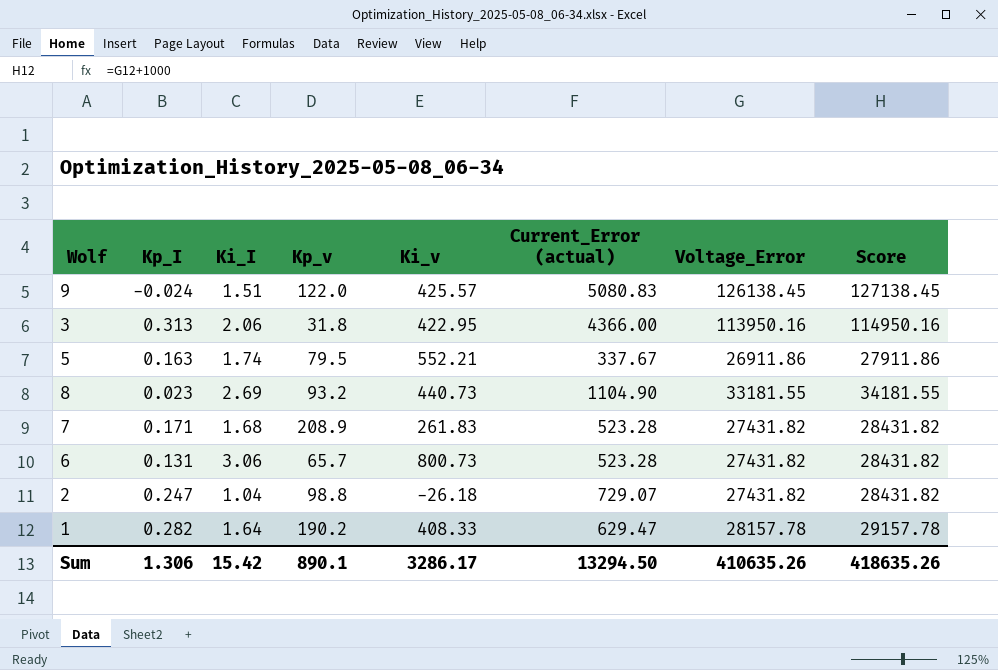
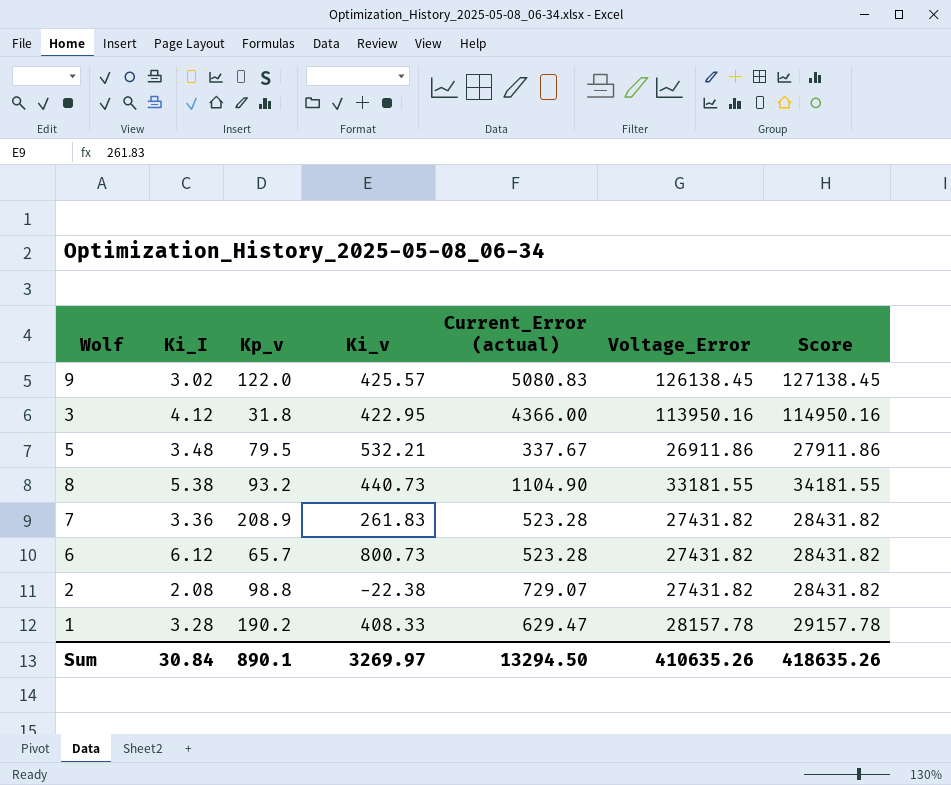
column Kp_I | position: 2 -> none
9 | Ki_I: 1.51 -> 3.02
3 | Ki_I: 2.06 -> 4.12
5 | Ki_I: 1.74 -> 3.48
5 | Ki_v: 552.21 -> 532.21
8 | Ki_I: 2.69 -> 5.38
7 | Ki_I: 1.68 -> 3.36
6 | Ki_I: 3.06 -> 6.12
2 | Ki_I: 1.04 -> 2.08
2 | Ki_v: -26.18 -> -22.38
1 | Ki_I: 1.64 -> 3.28
Sum | Ki_I: 15.42 -> 30.84
Sum | Ki_v: 3286.17 -> 3269.97

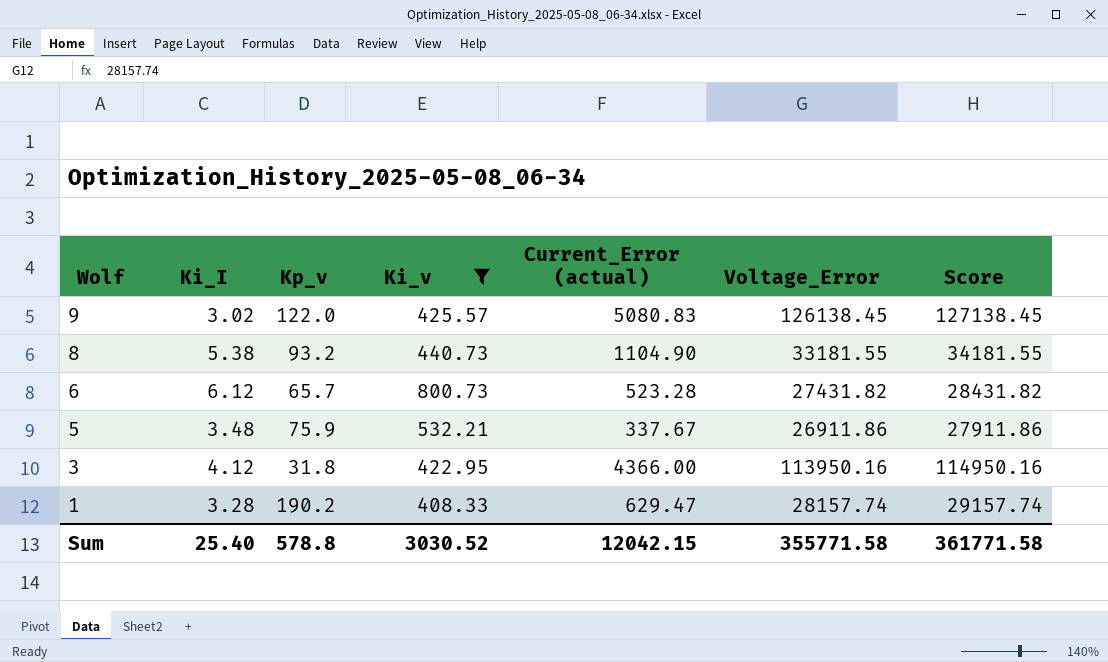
filter: none -> Ki_v >= 408.33
row order: none -> Wolf descending
5 | Kp_v: 79.5 -> 75.9
1 | Voltage_Error: 28157.78 -> 28157.74
1 | Score: 29157.78 -> 29157.74
Sum | Ki_I: 30.84 -> 25.40
Sum | Kp_v: 890.1 -> 578.8
Sum | Ki_v: 3269.97 -> 3030.52
Sum | Current_Error (actual): 13294.50 -> 12042.15
Sum | Voltage_Error: 410635.26 -> 355771.58
Sum | Score: 418635.26 -> 361771.58

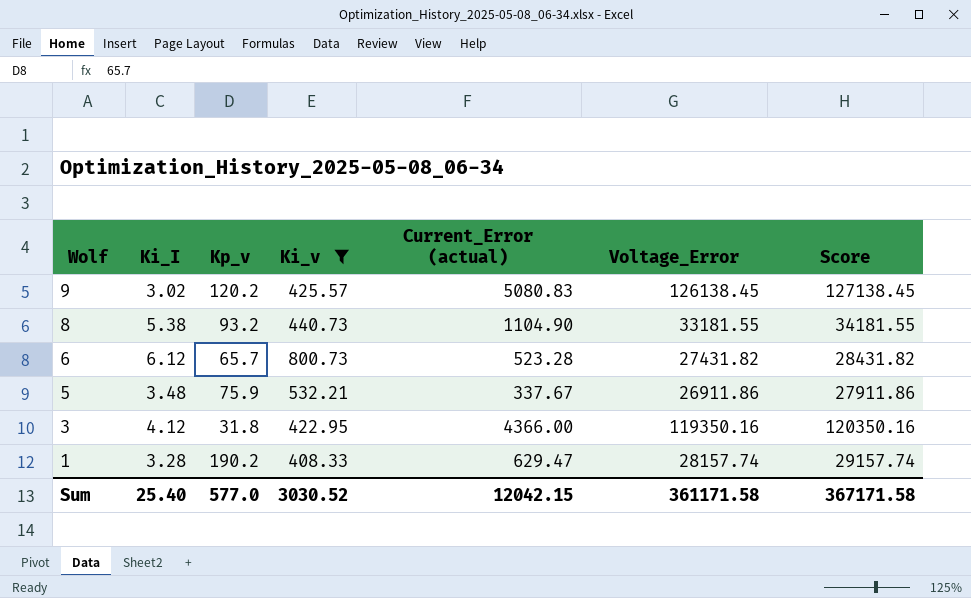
9 | Kp_v: 122.0 -> 120.2
3 | Voltage_Error: 113950.16 -> 119350.16
3 | Score: 114950.16 -> 120350.16
Sum | Kp_v: 578.8 -> 577.0
Sum | Voltage_Error: 355771.58 -> 361171.58
Sum | Score: 361771.58 -> 367171.58

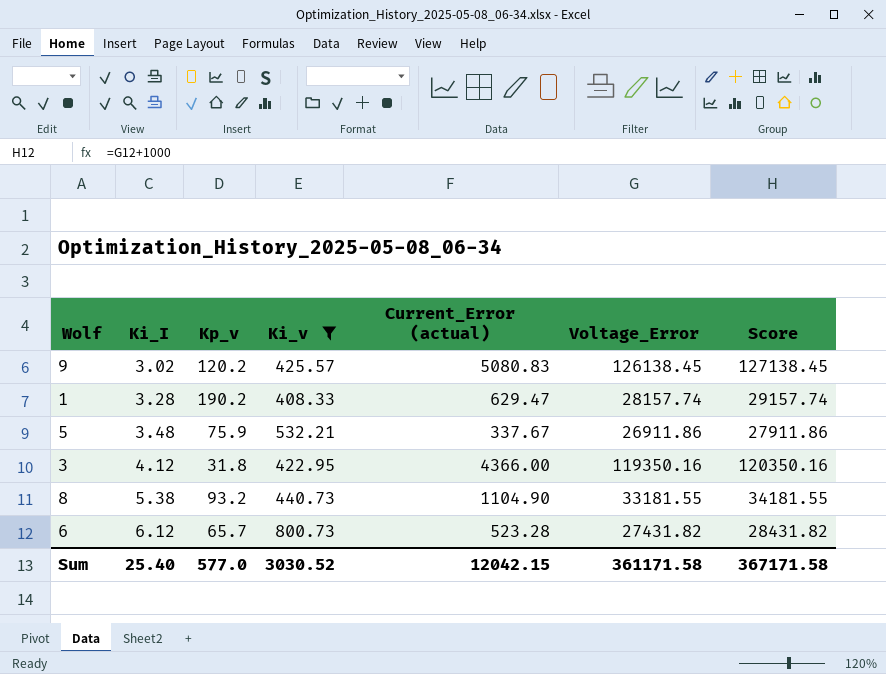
row order: Wolf descending -> Ki_I ascending

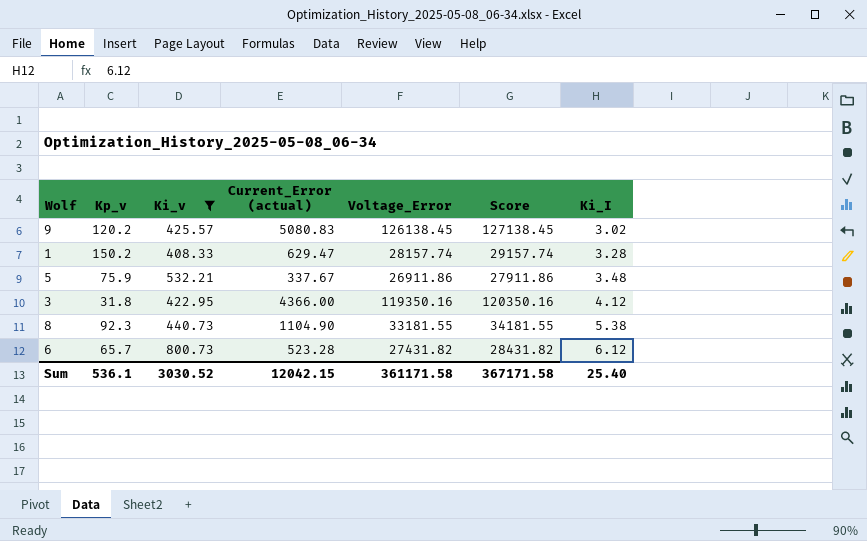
column Ki_I | position: 2 -> 7
1 | Kp_v: 190.2 -> 150.2
8 | Kp_v: 93.2 -> 92.3
Sum | Kp_v: 577.0 -> 536.1

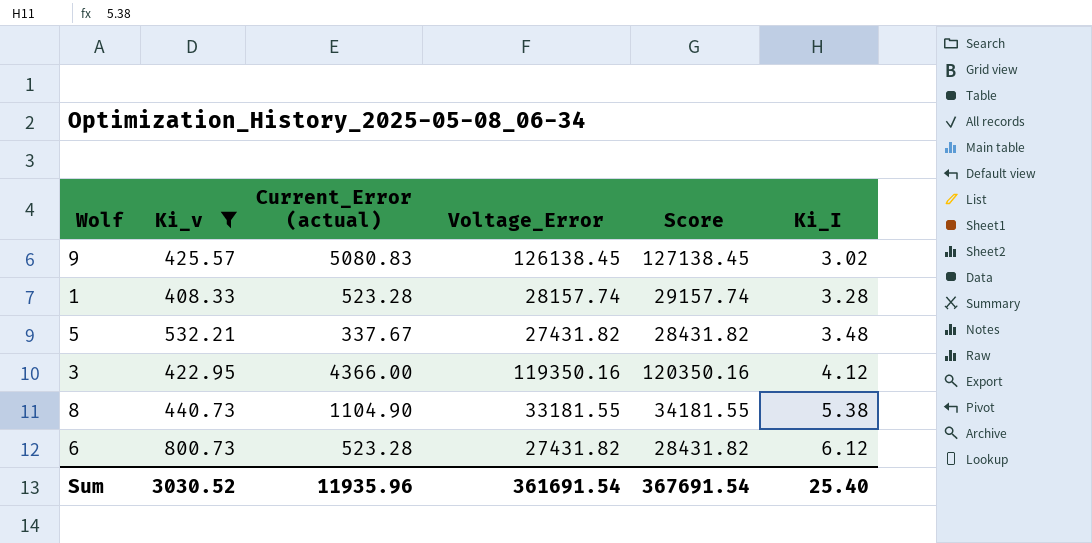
column Kp_v | position: 2 -> none
1 | Current_Error (actual): 629.47 -> 523.28
5 | Voltage_Error: 26911.86 -> 27431.82
5 | Score: 27911.86 -> 28431.82
Sum | Current_Error (actual): 12042.15 -> 11935.96
Sum | Voltage_Error: 361171.58 -> 361691.54
Sum | Score: 367171.58 -> 367691.54

